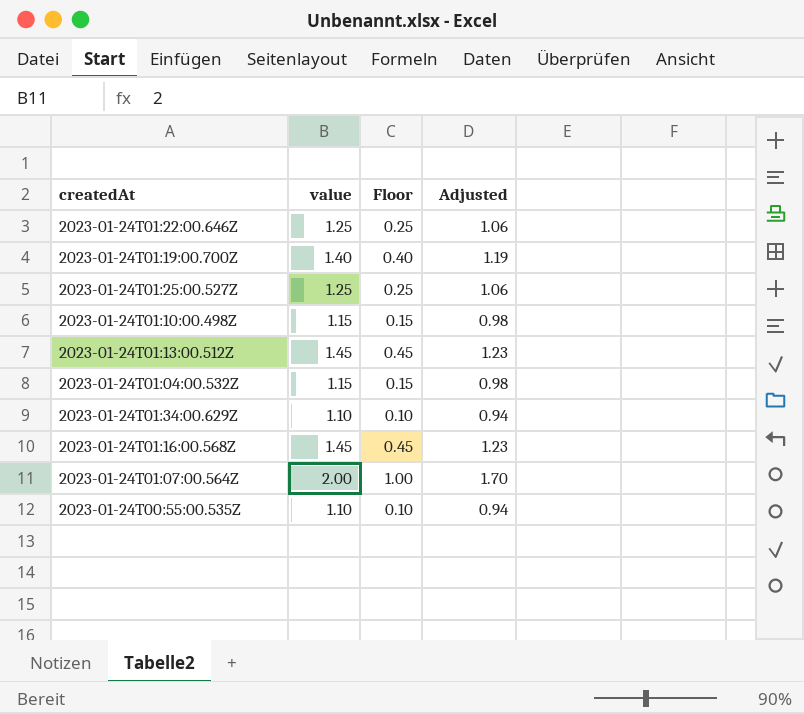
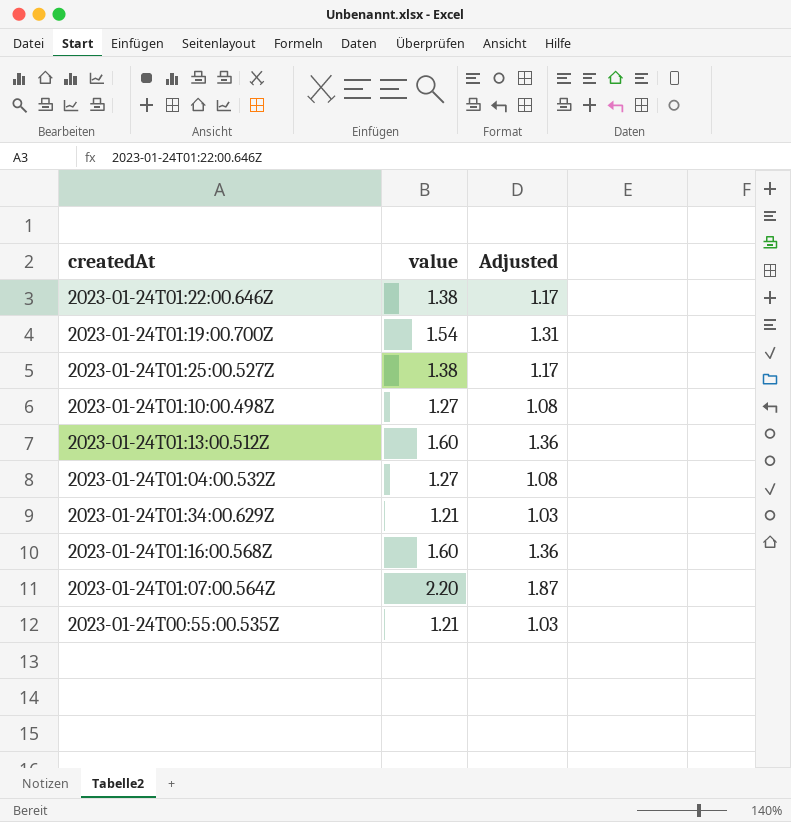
column Floor | formula: [value] - 1 -> none
2023-01-24T01:22:00.646Z | value: 1.25 -> 1.38
2023-01-24T01:22:00.646Z | Adjusted: 1.06 -> 1.17
2023-01-24T01:19:00.700Z | value: 1.40 -> 1.54
2023-01-24T01:19:00.700Z | Adjusted: 1.19 -> 1.31
2023-01-24T01:25:00.527Z | value: 1.25 -> 1.38
2023-01-24T01:25:00.527Z | Adjusted: 1.06 -> 1.17
2023-01-24T01:10:00.498Z | value: 1.15 -> 1.27
2023-01-24T01:10:00.498Z | Adjusted: 0.98 -> 1.08
2023-01-24T01:13:00.512Z | value: 1.45 -> 1.60
2023-01-24T01:13:00.512Z | Adjusted: 1.23 -> 1.36
2023-01-24T01:04:00.532Z | value: 1.15 -> 1.27
2023-01-24T01:04:00.532Z | Adjusted: 0.98 -> 1.08
2023-01-24T01:34:00.629Z | value: 1.10 -> 1.21
2023-01-24T01:34:00.629Z | Adjusted: 0.94 -> 1.03
2023-01-24T01:16:00.568Z | value: 1.45 -> 1.60
2023-01-24T01:16:00.568Z | Adjusted: 1.23 -> 1.36
2023-01-24T01:07:00.564Z | value: 2.00 -> 2.20
2023-01-24T01:07:00.564Z | Adjusted: 1.70 -> 1.87
2023-01-24T00:55:00.535Z | value: 1.10 -> 1.21
2023-01-24T00:55:00.535Z | Adjusted: 0.94 -> 1.03

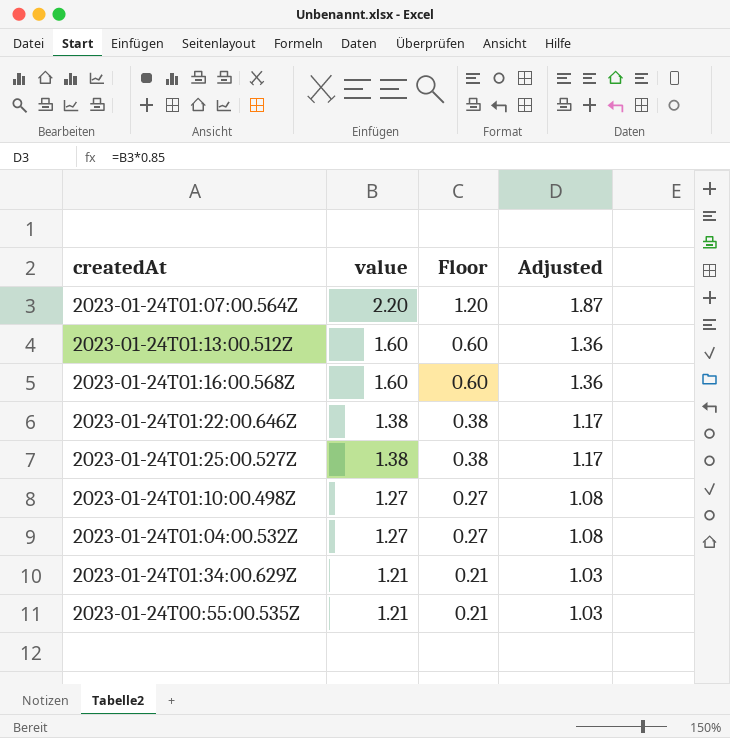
row order: none -> value descending
column Floor | formula: none -> [value] - 1
row 2023-01-24T01:19:00.700Z: 1.54 | 1.31 -> none

